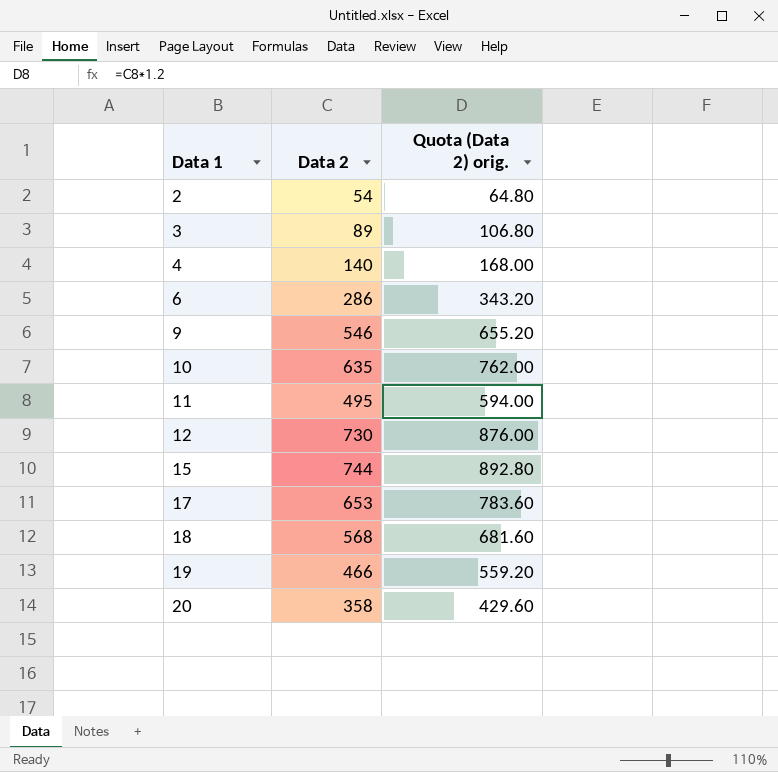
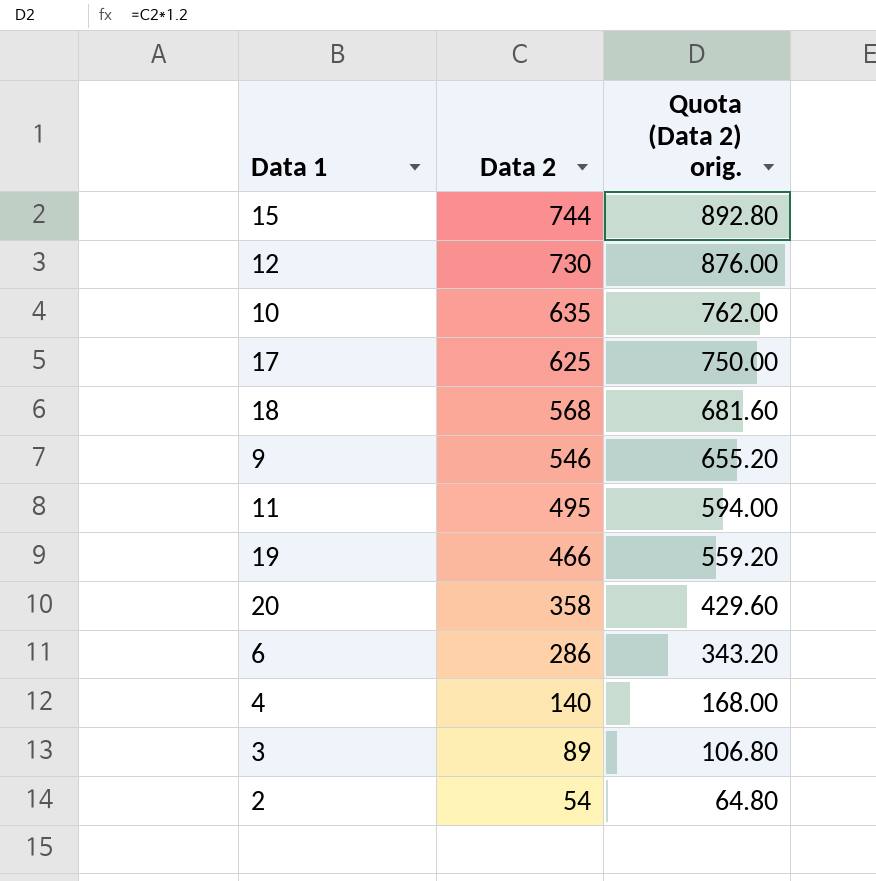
row order: Data 1 ascending -> Data 2 descending
17 | Data 2: 653 -> 625
17 | Quota (Data 2) orig.: 783.60 -> 750.00

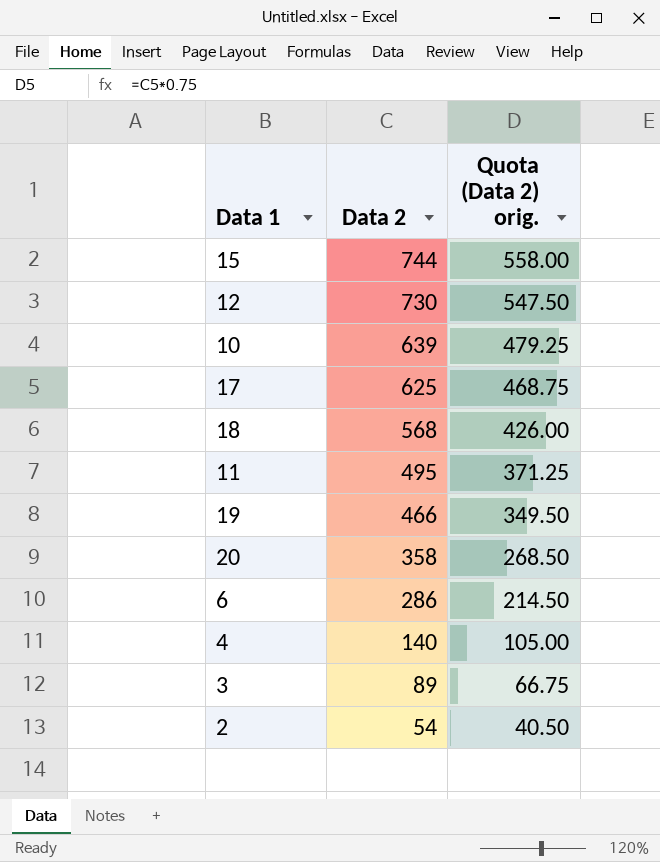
column Quota (Data 2) orig. | formula: [Data 2] * 1.2 -> [Data 2] * 0.75
row 9: 546 | 655.20 -> none
10 | Data 2: 635 -> 639

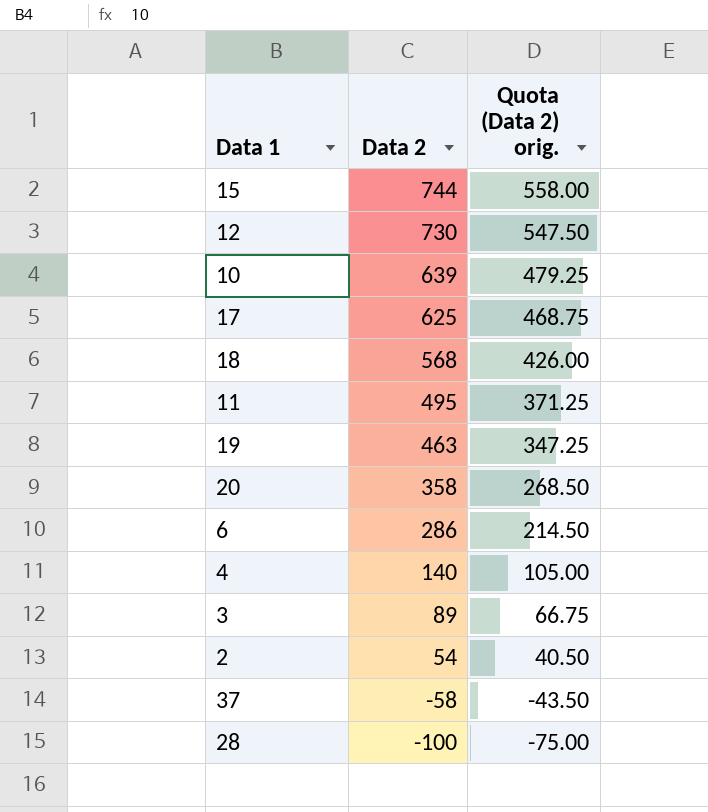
19 | Data 2: 466 -> 463
19 | Quota (Data 2) orig.: 349.50 -> 347.25
row 37: none -> -58 | -43.50
row 28: none -> -100 | -75.00

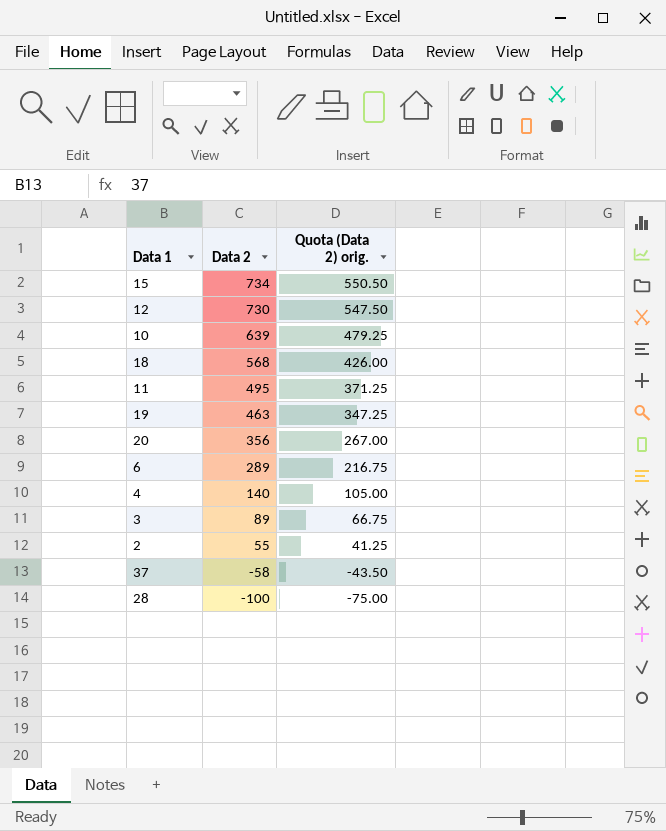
row 17: 625 | 468.75 -> none
15 | Data 2: 744 -> 734
15 | Quota (Data 2) orig.: 558.00 -> 550.50
20 | Data 2: 358 -> 356
20 | Quota (Data 2) orig.: 268.50 -> 267.00
6 | Data 2: 286 -> 289
6 | Quota (Data 2) orig.: 214.50 -> 216.75
2 | Data 2: 54 -> 55
2 | Quota (Data 2) orig.: 40.50 -> 41.25

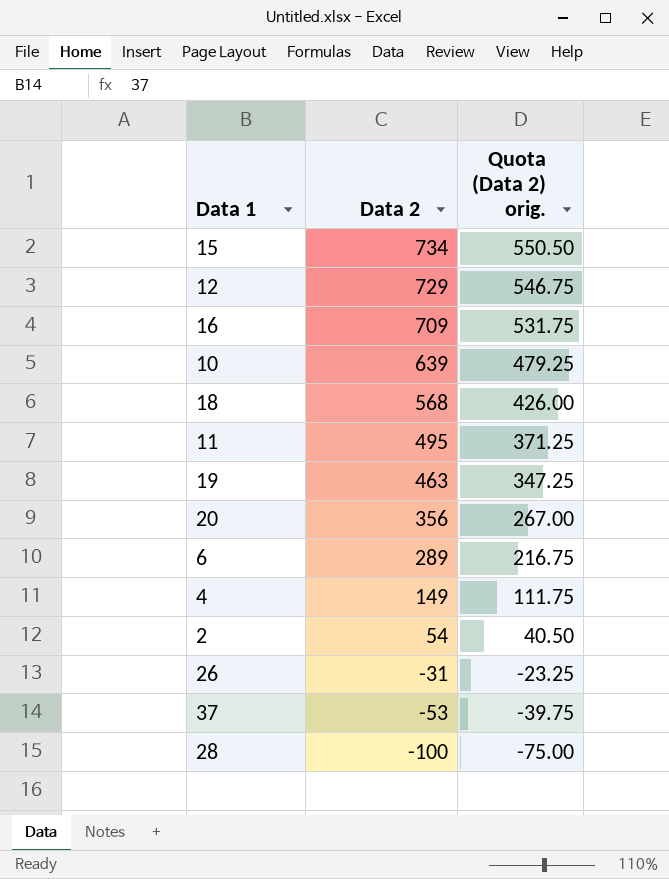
row 3: 89 | 66.75 -> none
12 | Data 2: 730 -> 729
12 | Quota (Data 2) orig.: 547.50 -> 546.75
row 16: none -> 709 | 531.75
4 | Data 2: 140 -> 149
4 | Quota (Data 2) orig.: 105.00 -> 111.75
2 | Data 2: 55 -> 54
2 | Quota (Data 2) orig.: 41.25 -> 40.50
row 26: none -> -31 | -23.25
37 | Data 2: -58 -> -53
37 | Quota (Data 2) orig.: -43.50 -> -39.75

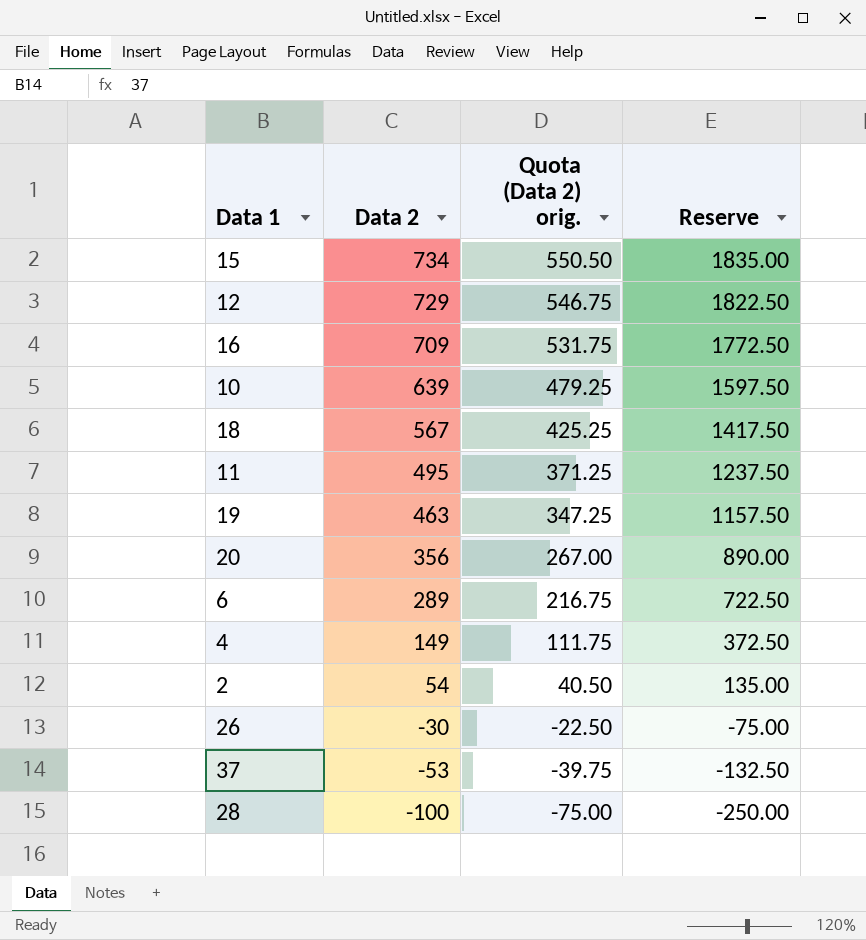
column Reserve | formula: none -> [Data 2] * 2.5
18 | Data 2: 568 -> 567
18 | Quota (Data 2) orig.: 426.00 -> 425.25
26 | Data 2: -31 -> -30
26 | Quota (Data 2) orig.: -23.25 -> -22.50

